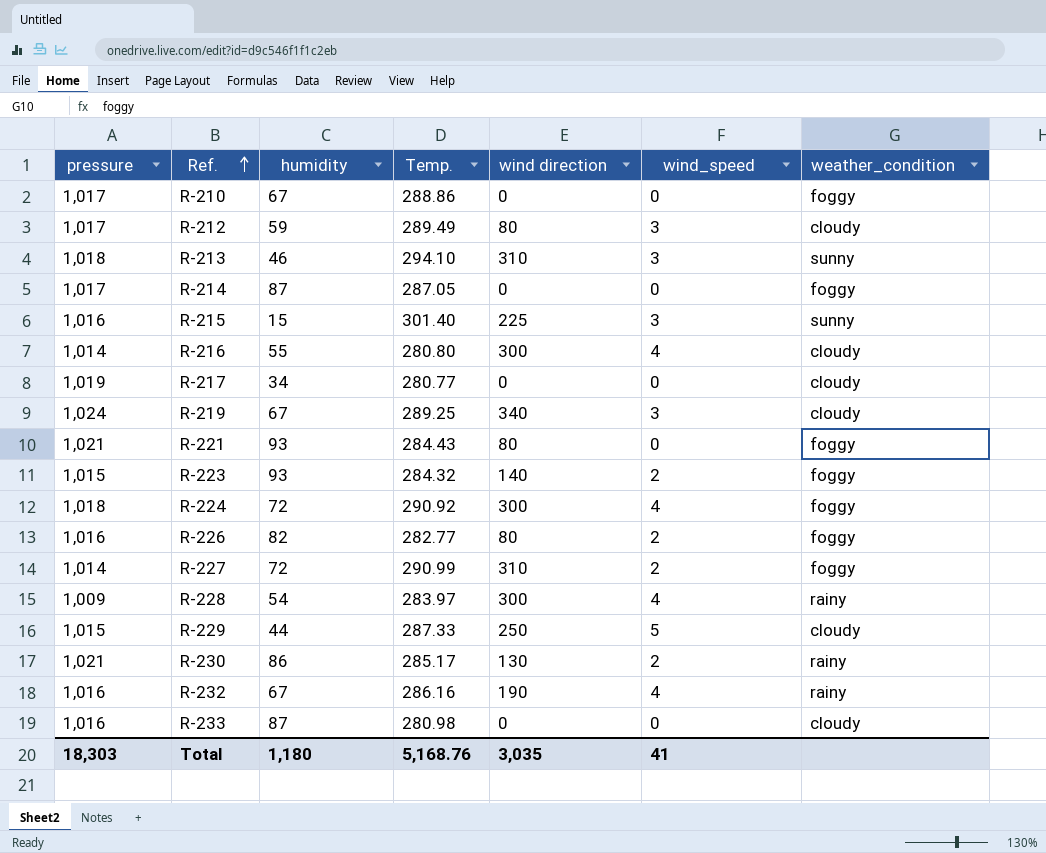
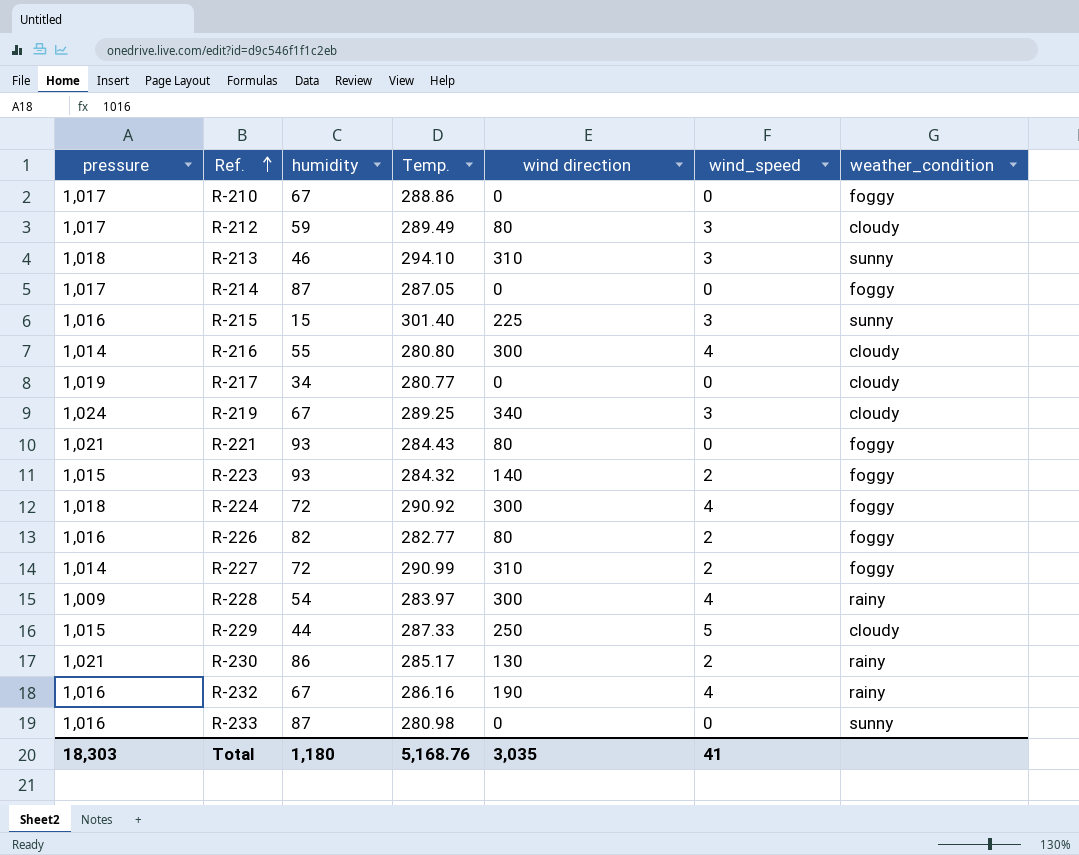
R-233 | weather_condition: cloudy -> sunny

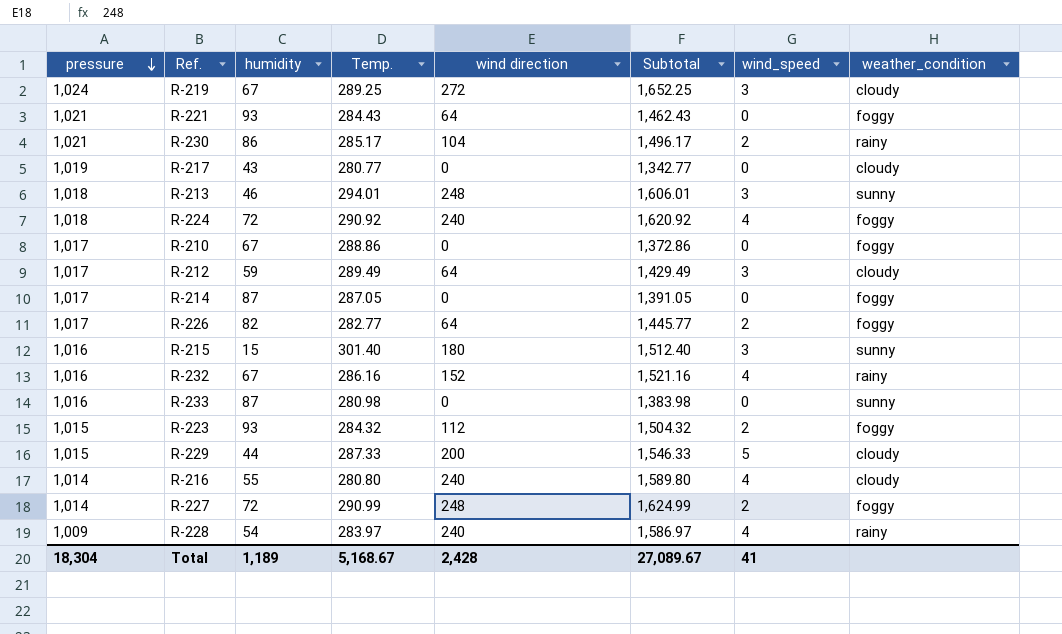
row order: Ref. ascending -> pressure descending
column Subtotal | formula: none -> [pressure] + [humidity] + [Temp.] + [wind direction]
R-219 | wind direction: 340 -> 272
R-221 | wind direction: 80 -> 64
R-230 | wind direction: 130 -> 104
R-217 | humidity: 34 -> 43
R-213 | Temp.: 294.10 -> 294.01
R-213 | wind direction: 310 -> 248
R-224 | wind direction: 300 -> 240
R-212 | wind direction: 80 -> 64
R-226 | pressure: 1,016 -> 1,017
R-226 | wind direction: 80 -> 64
R-215 | wind direction: 225 -> 180
R-232 | wind direction: 190 -> 152
R-223 | wind direction: 140 -> 112
R-229 | wind direction: 250 -> 200
R-216 | wind direction: 300 -> 240
R-227 | wind direction: 310 -> 248
R-228 | wind direction: 300 -> 240
Total | pressure: 18,303 -> 18,304
Total | humidity: 1,180 -> 1,189
Total | Temp.: 5,168.76 -> 5,168.67
Total | wind direction: 3,035 -> 2,428

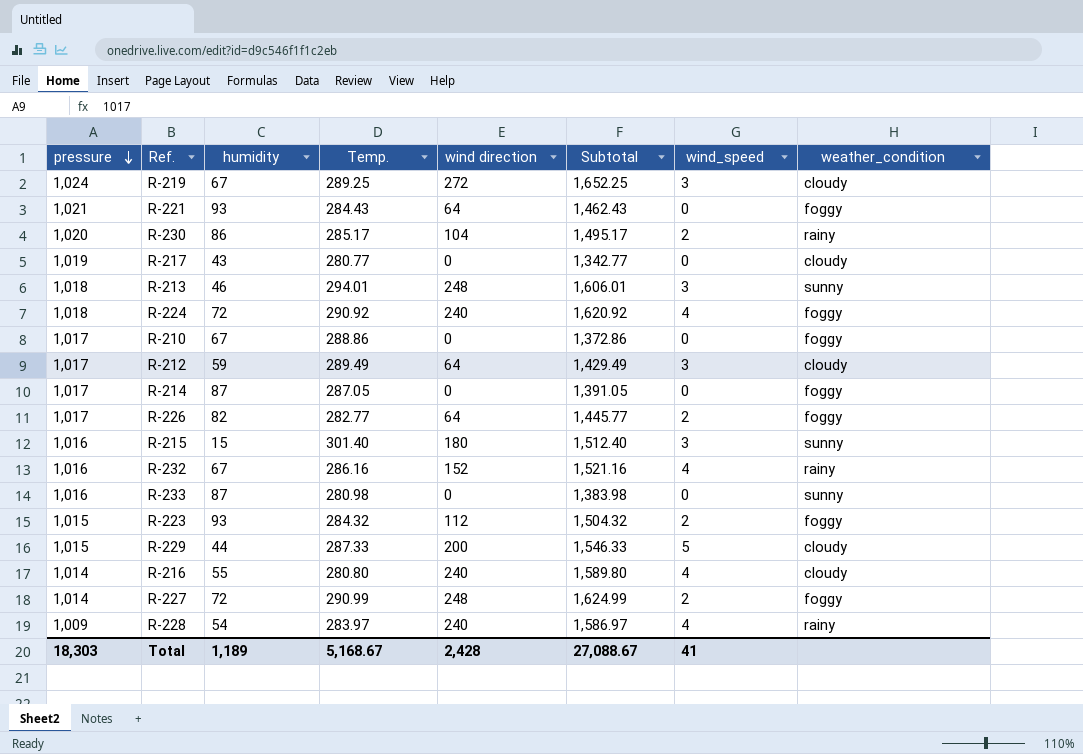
R-230 | pressure: 1,021 -> 1,020
R-230 | Subtotal: 1,496.17 -> 1,495.17
Total | pressure: 18,304 -> 18,303
Total | Subtotal: 27,089.67 -> 27,088.67

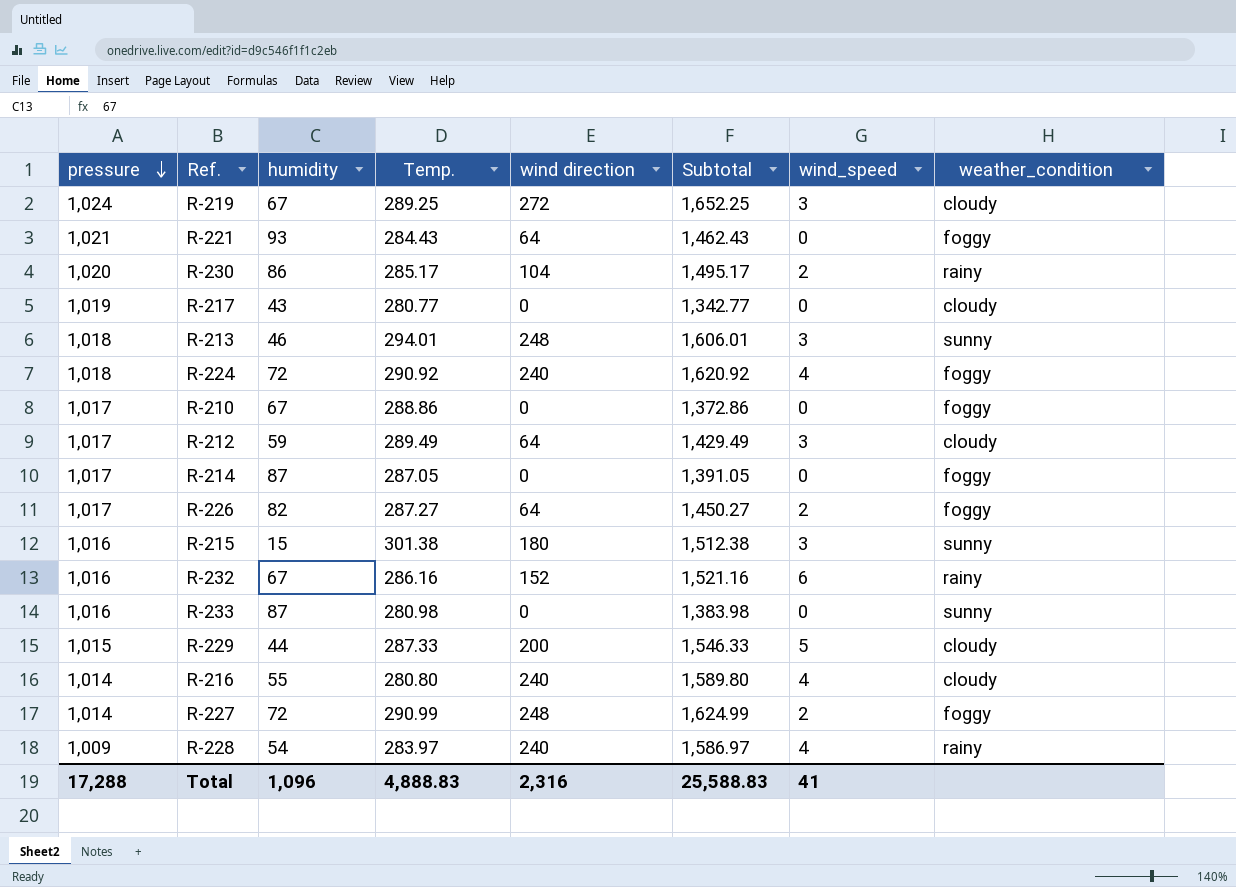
row R-223: 1,015 | 93 | 284.32 | 112 | 1,504.32 | 2 | foggy -> none
R-226 | Temp.: 282.77 -> 287.27
R-226 | Subtotal: 1,445.77 -> 1,450.27
R-215 | Temp.: 301.40 -> 301.38
R-215 | Subtotal: 1,512.40 -> 1,512.38
R-232 | wind_speed: 4 -> 6
Total | pressure: 18,303 -> 17,288
Total | humidity: 1,189 -> 1,096
Total | Temp.: 5,168.67 -> 4,888.83
Total | wind direction: 2,428 -> 2,316
Total | Subtotal: 27,088.67 -> 25,588.83

